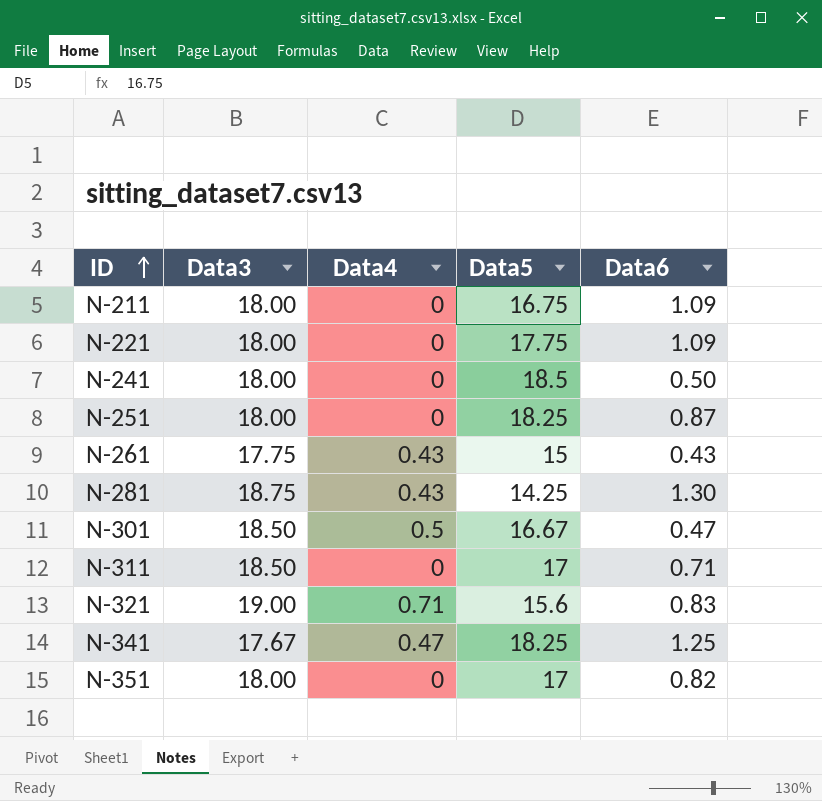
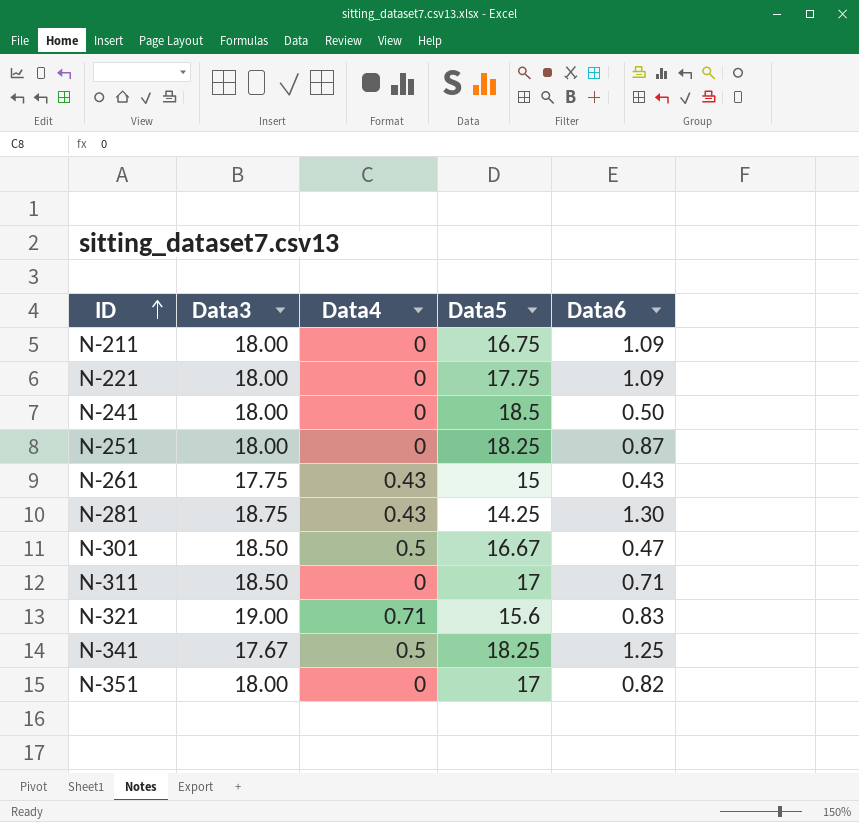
N-341 | Data4: 0.47 -> 0.5

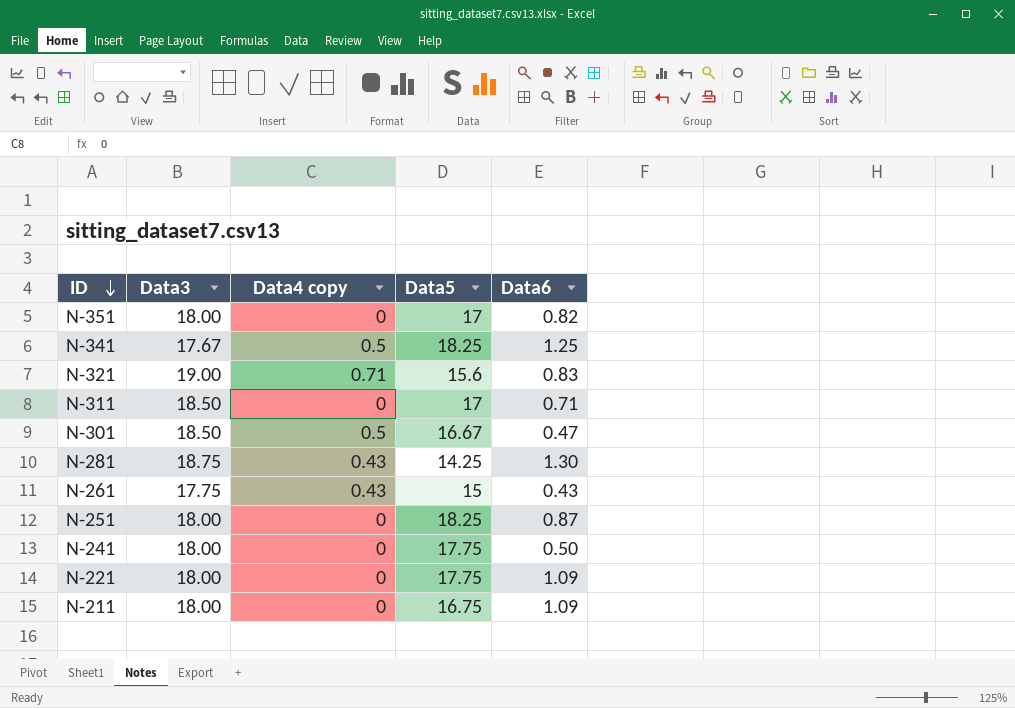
row order: ID ascending -> ID descending
column name: Data4 -> Data4 copy
N-241 | Data5: 18.5 -> 17.75

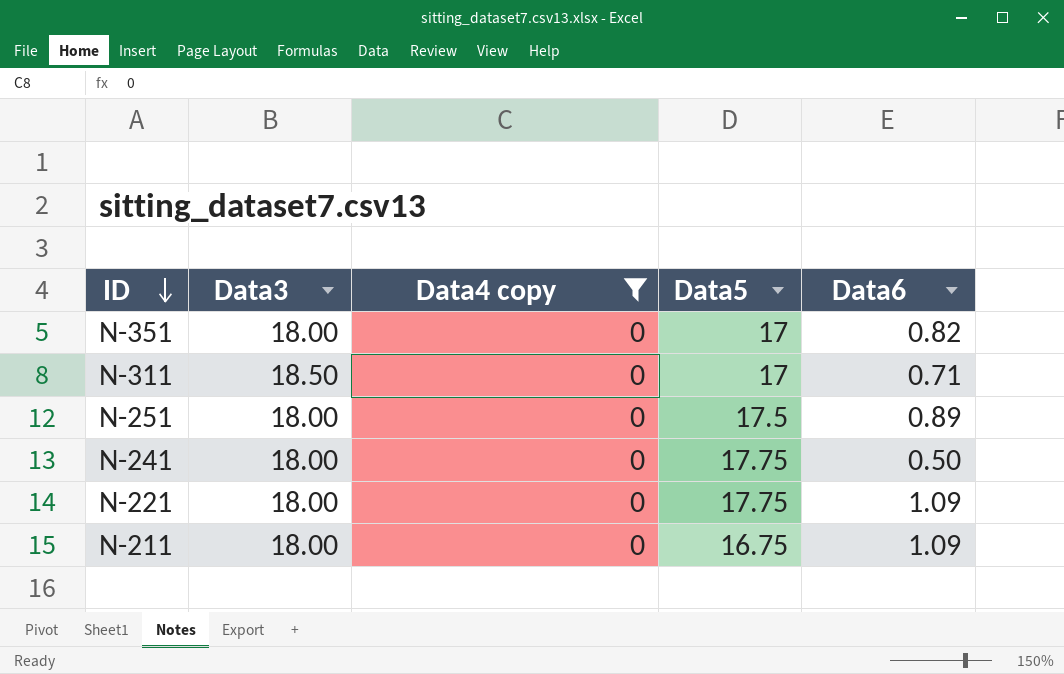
filter: none -> Data4 copy = 0
N-251 | Data5: 18.25 -> 17.5
N-251 | Data6: 0.87 -> 0.89

